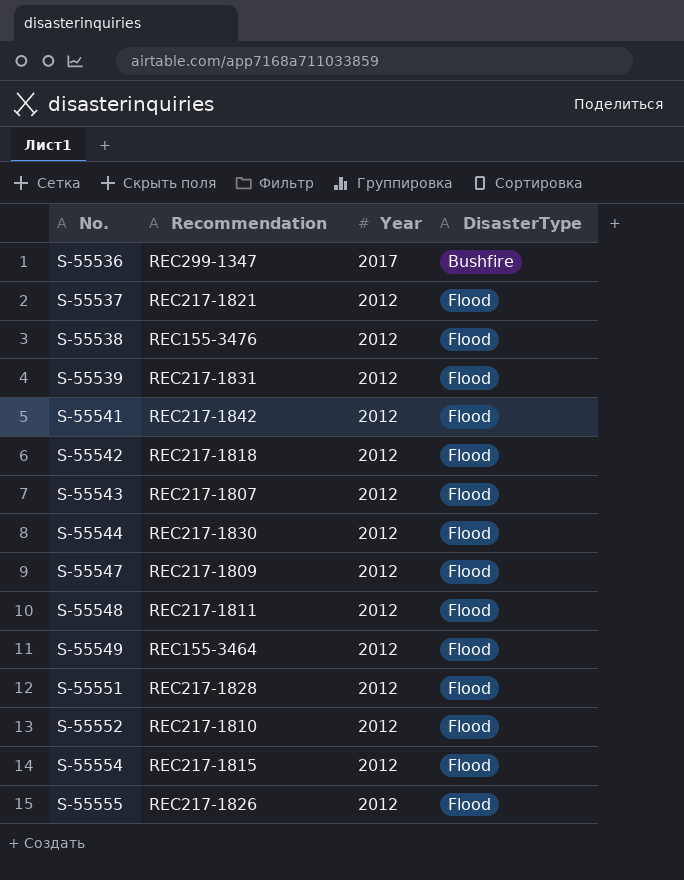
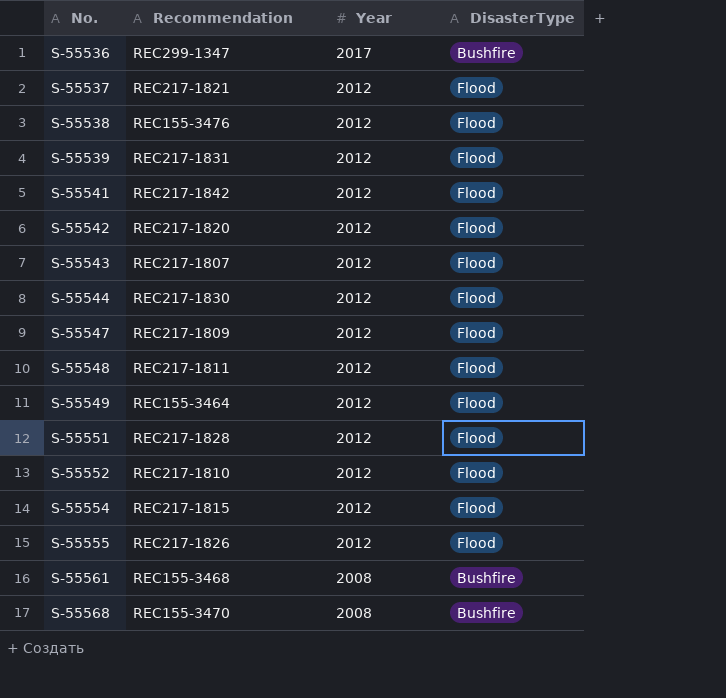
S-55542 | Recommendation: REC217-1818 -> REC217-1820
row S-55561: none -> REC155-3468 | 2008 | Bushfire
row S-55568: none -> REC155-3470 | 2008 | Bushfire

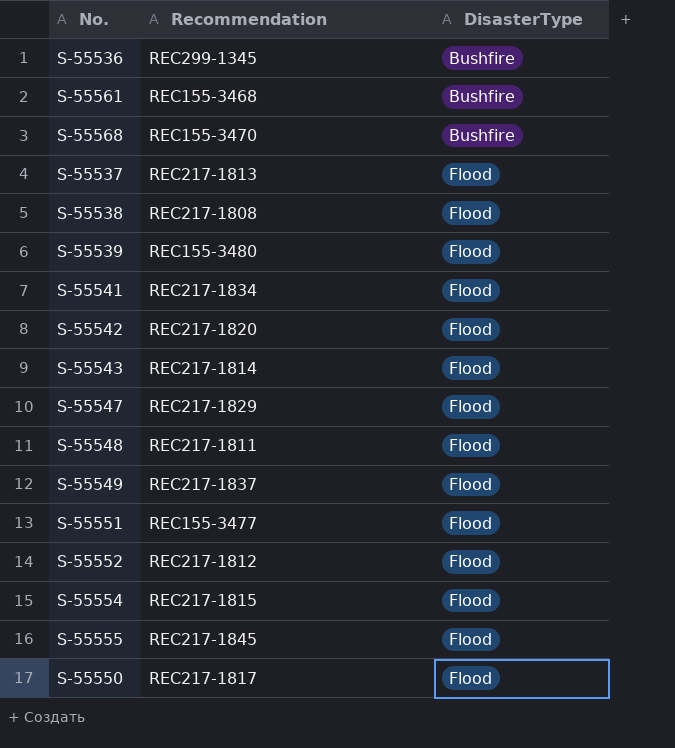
row order: No. ascending -> DisasterType ascending
column Year | position: 3 -> none
row S-55544: REC217-1830 | 2012 | Flood -> none
S-55536 | Recommendation: REC299-1347 -> REC299-1345
S-55537 | Recommendation: REC217-1821 -> REC217-1813
S-55538 | Recommendation: REC155-3476 -> REC217-1808
S-55539 | Recommendation: REC217-1831 -> REC155-3480
S-55541 | Recommendation: REC217-1842 -> REC217-1834
S-55543 | Recommendation: REC217-1807 -> REC217-1814
S-55547 | Recommendation: REC217-1809 -> REC217-1829
S-55549 | Recommendation: REC155-3464 -> REC217-1837
S-55551 | Recommendation: REC217-1828 -> REC155-3477
S-55552 | Recommendation: REC217-1810 -> REC217-1812
S-55555 | Recommendation: REC217-1826 -> REC217-1845
row S-55550: none -> REC217-1817 | Flood

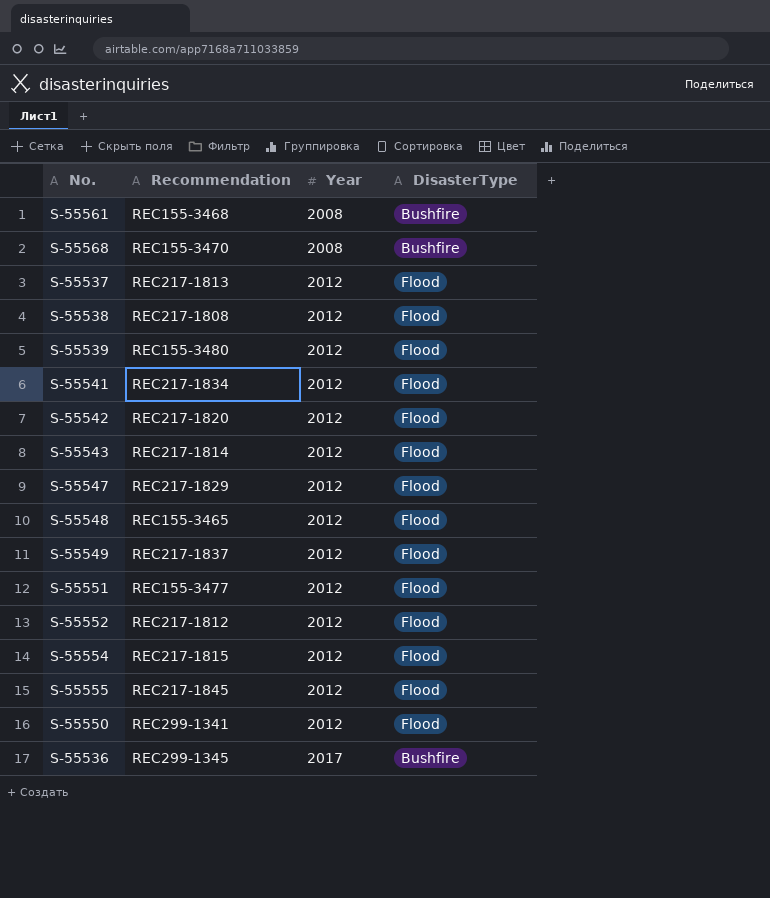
row order: DisasterType ascending -> Year ascending
column Year | position: none -> 3
S-55548 | Recommendation: REC217-1811 -> REC155-3465
S-55550 | Recommendation: REC217-1817 -> REC299-1341

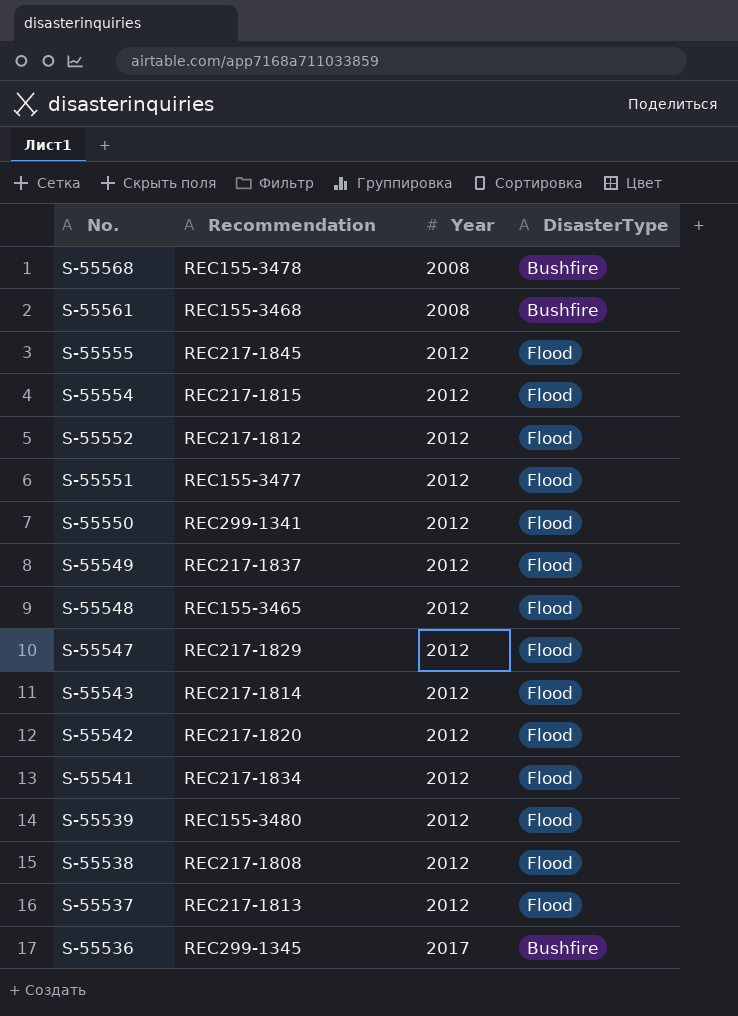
row order: Year ascending -> No. descending
S-55568 | Recommendation: REC155-3470 -> REC155-3478

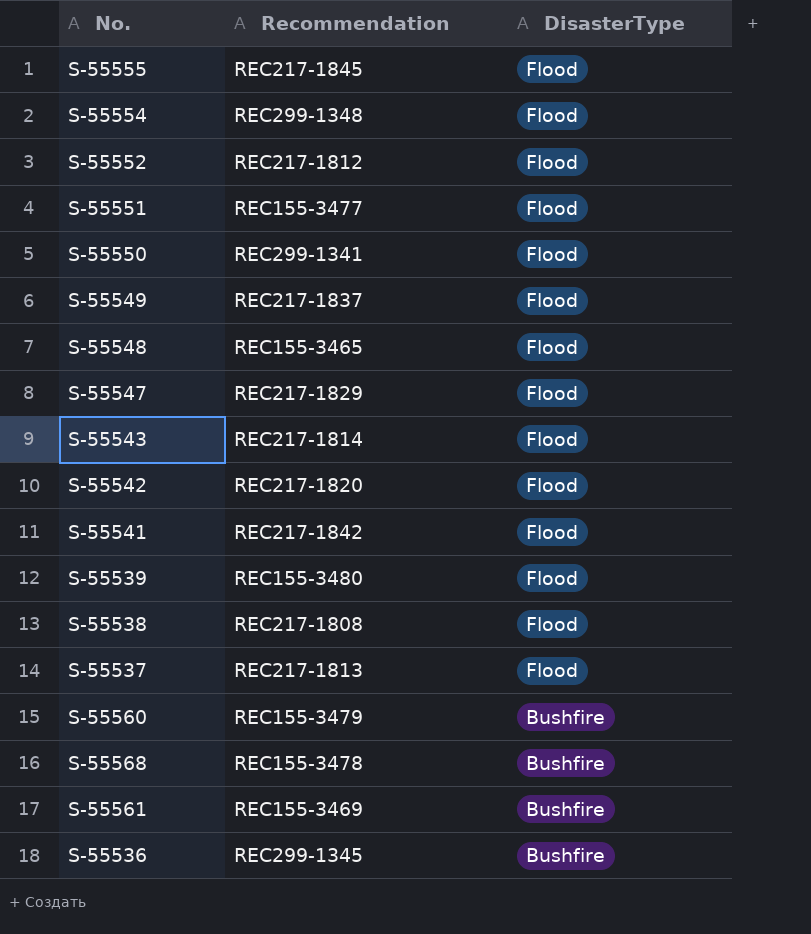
row order: No. descending -> DisasterType descending
column Year | position: 3 -> none
S-55554 | Recommendation: REC217-1815 -> REC299-1348
S-55541 | Recommendation: REC217-1834 -> REC217-1842
row S-55560: none -> REC155-3479 | Bushfire
S-55561 | Recommendation: REC155-3468 -> REC155-3469

